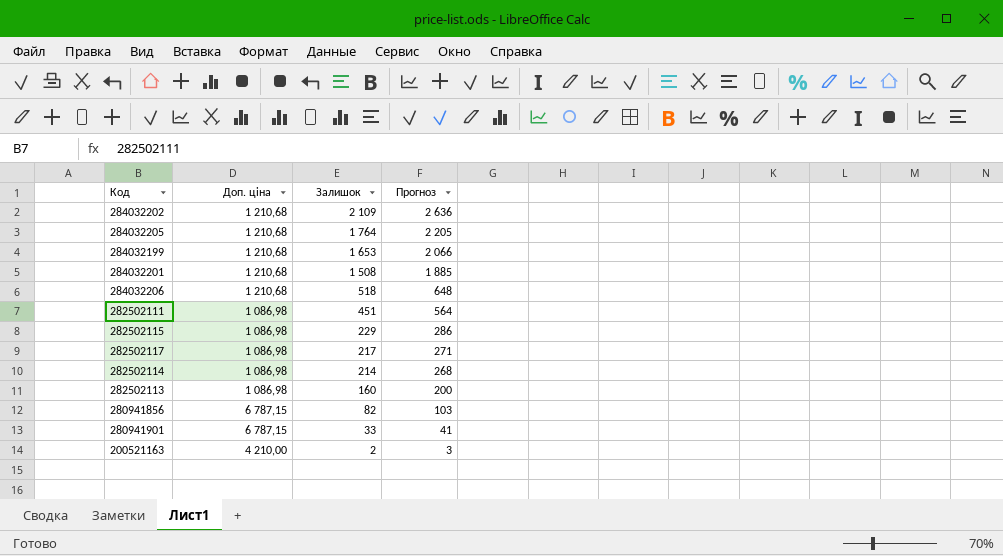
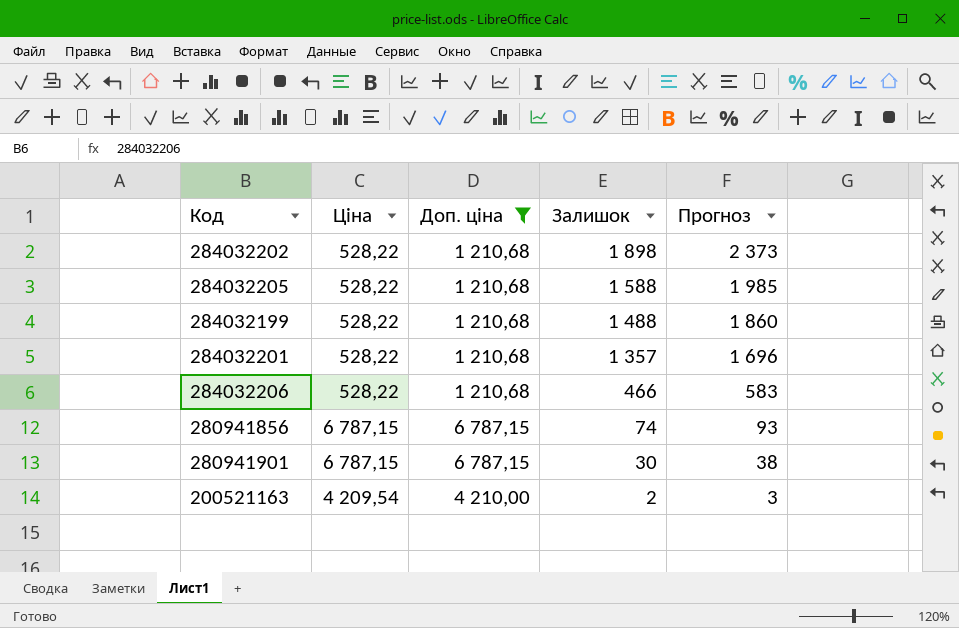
filter: none -> Доп. ціна != 1 086,98
column Ціна | position: none -> 2
284032202 | Залишок: 2 109 -> 1 898
284032202 | Прогноз: 2 636 -> 2 373
284032205 | Залишок: 1 764 -> 1 588
284032205 | Прогноз: 2 205 -> 1 985
284032199 | Залишок: 1 653 -> 1 488
284032199 | Прогноз: 2 066 -> 1 860
284032201 | Залишок: 1 508 -> 1 357
284032201 | Прогноз: 1 885 -> 1 696
284032206 | Залишок: 518 -> 466
284032206 | Прогноз: 648 -> 583
280941856 | Залишок: 82 -> 74
280941856 | Прогноз: 103 -> 93
280941901 | Залишок: 33 -> 30
280941901 | Прогноз: 41 -> 38

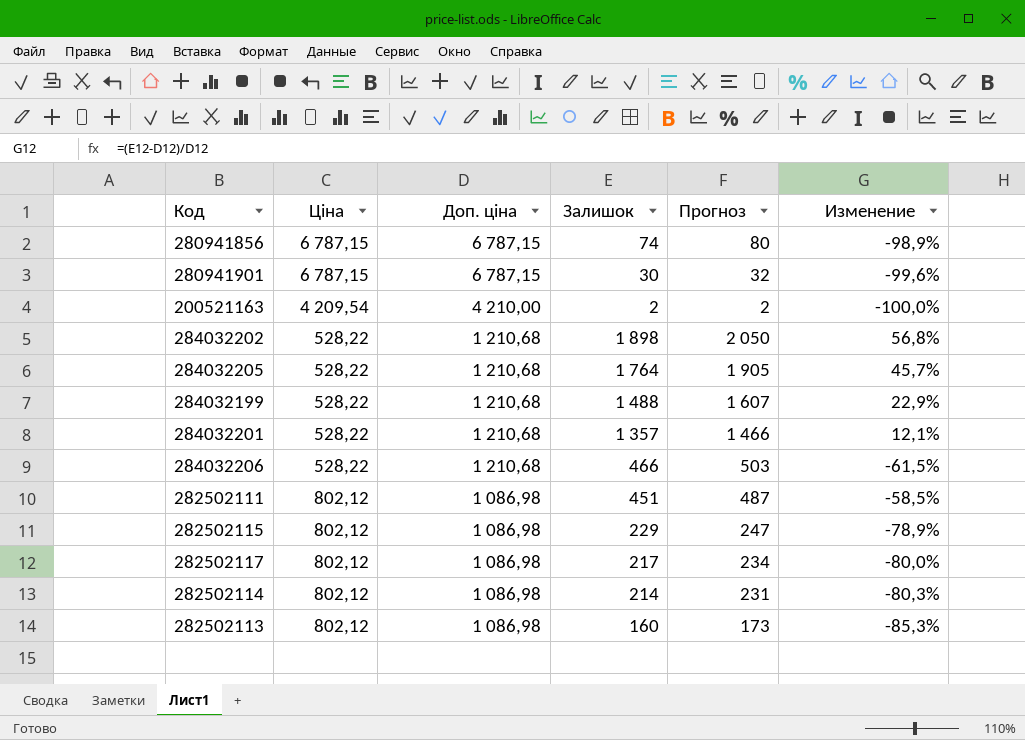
filter: Доп. ціна != 1 086,98 -> none
row order: Залишок descending -> Доп. ціна descending
column Прогноз | formula: [Залишок] * 1,25 -> [Залишок] * 1,08
column Изменение | formula: none -> ([Залишок] - [Доп. ціна]) / [Доп. ціна]
284032205 | Залишок: 1 588 -> 1 764

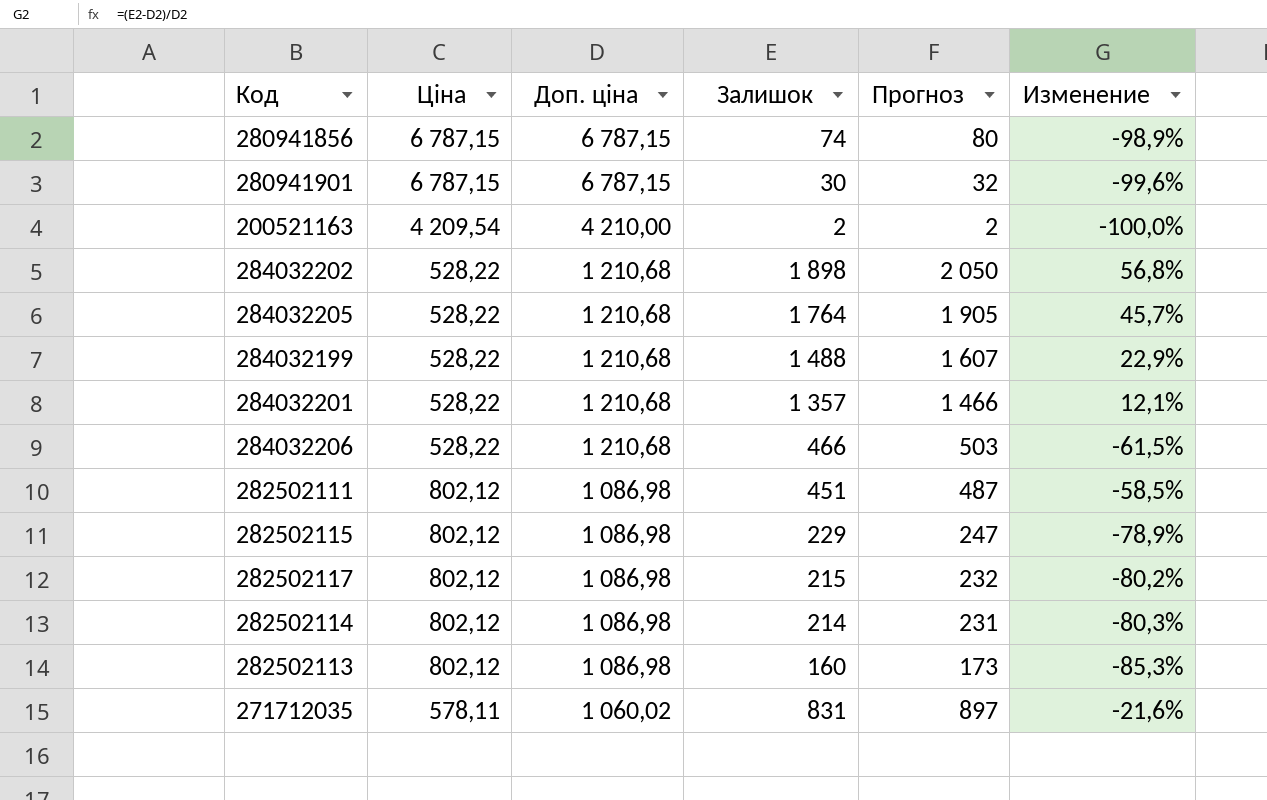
282502117 | Залишок: 217 -> 215
282502117 | Прогноз: 234 -> 232
282502117 | Изменение: -80,0% -> -80,2%
row 271712035: none -> 578,11 | 1 060,02 | 831 | 897 | -21,6%

